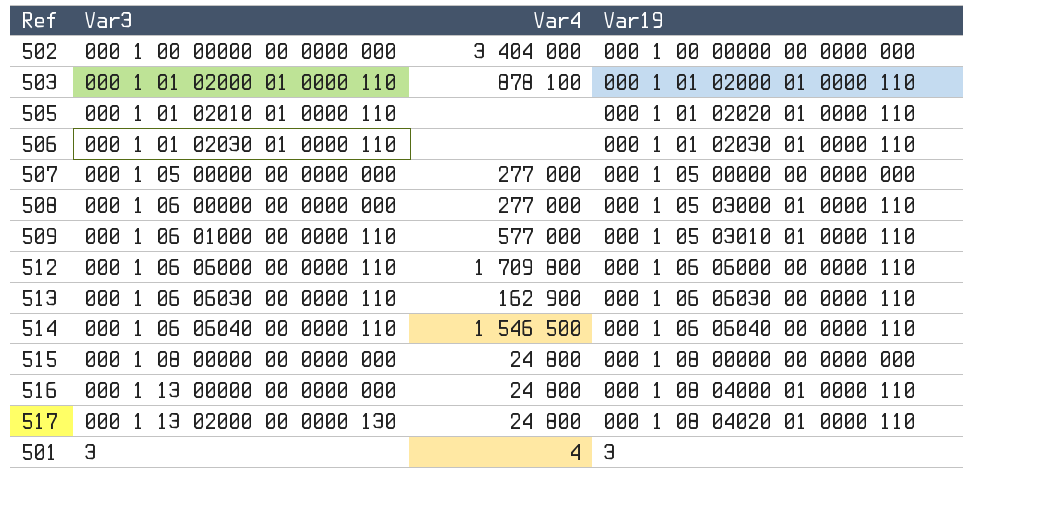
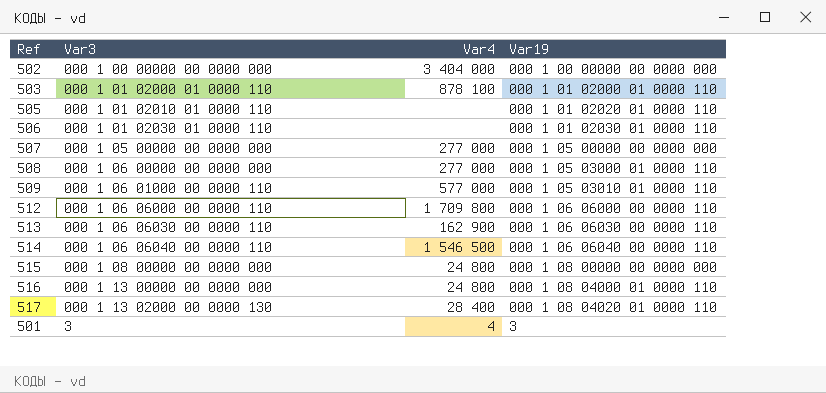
517 | Var4: 24 800 -> 28 400

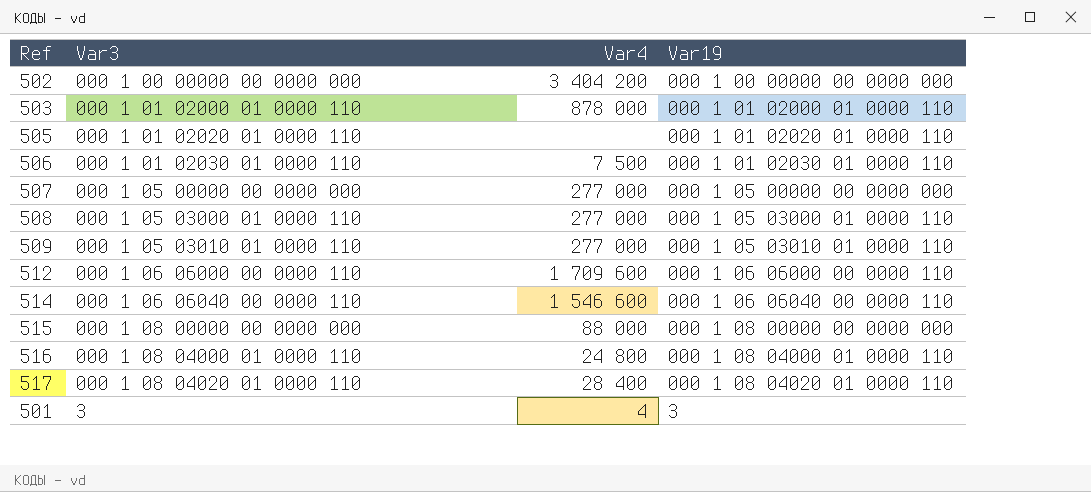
row 513: 000 1 06 06030 00 0000 110 | 162 900 | 000 1 06 06030 00 0000 110 -> none
502 | Var4: 3 404 000 -> 3 404 200
503 | Var4: 878 100 -> 878 000
505 | Var3: 000 1 01 02010 01 0000 110 -> 000 1 01 02020 01 0000 110
506 | Var4: none -> 7 500
508 | Var3: 000 1 06 00000 00 0000 000 -> 000 1 05 03000 01 0000 110
509 | Var3: 000 1 06 01000 00 0000 110 -> 000 1 05 03010 01 0000 110
509 | Var4: 577 000 -> 277 000
512 | Var4: 1 709 800 -> 1 709 600
514 | Var4: 1 546 500 -> 1 546 600
515 | Var4: 24 800 -> 88 000
516 | Var3: 000 1 13 00000 00 0000 000 -> 000 1 08 04000 01 0000 110
517 | Var3: 000 1 13 02000 00 0000 130 -> 000 1 08 04020 01 0000 110

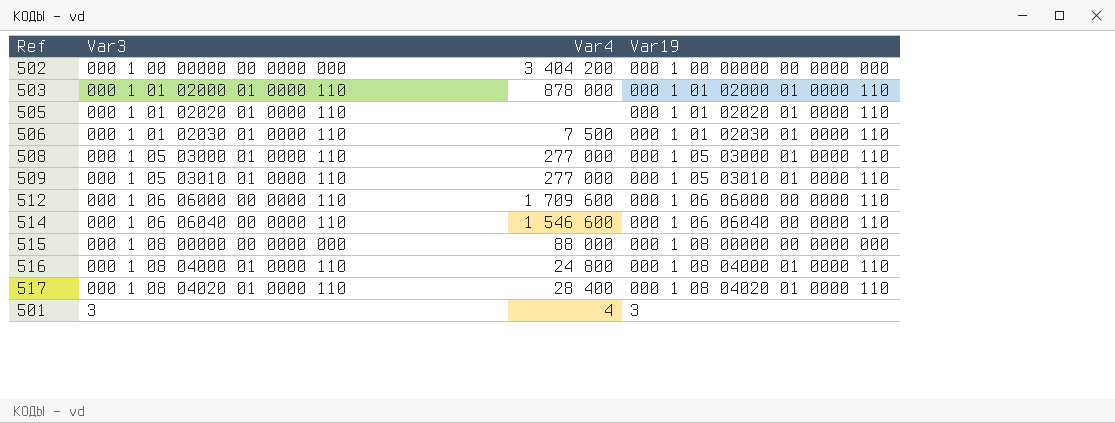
row 507: 000 1 05 00000 00 0000 000 | 277 000 | 000 1 05 00000 00 0000 000 -> none

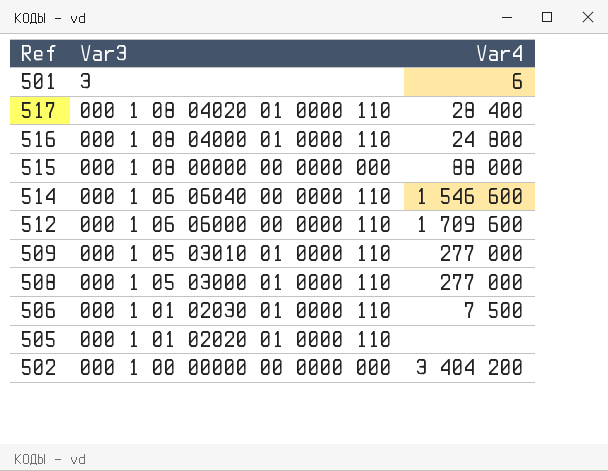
row order: Var3 ascending -> Var3 descending
column Var19 | position: 4 -> none
row 503: 000 1 01 02000 01 0000 110 | 878 000 | 000 1 01 02000 01 0000 110 -> none
501 | Var4: 4 -> 6

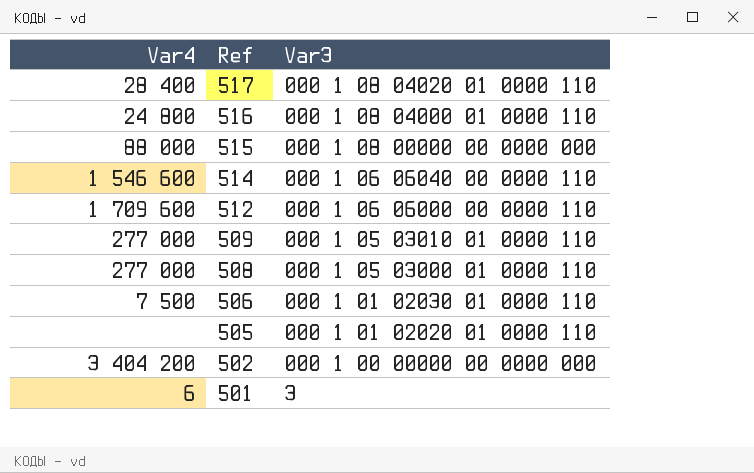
row order: Var3 descending -> Ref descending
column Var4 | position: 3 -> 1

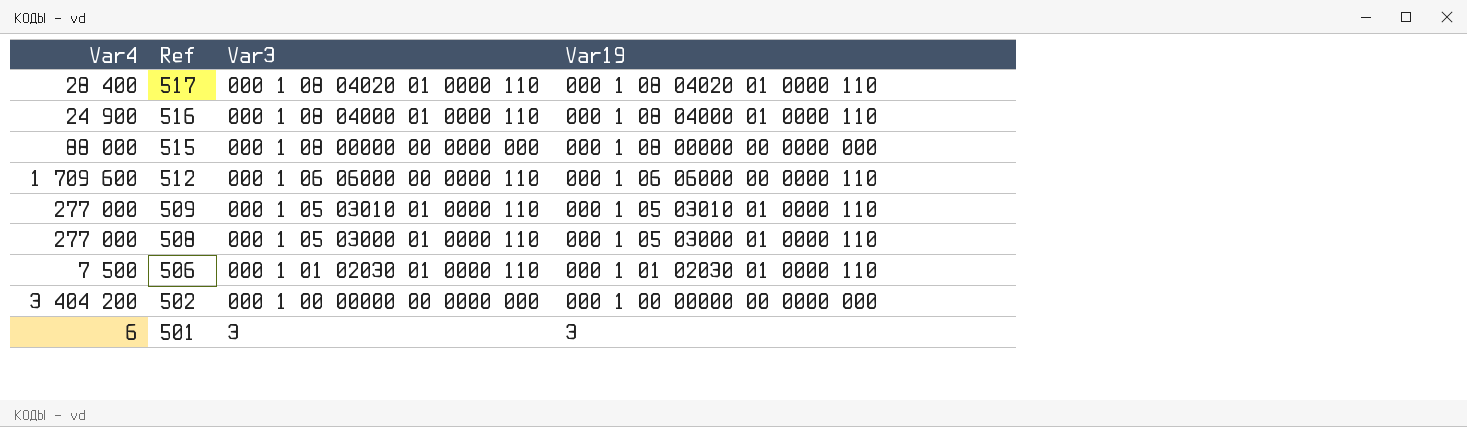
column Var19 | position: none -> 4
row 514: 1 546 600 | 000 1 06 06040 00 0000 110 -> none
row 505: none | 000 1 01 02020 01 0000 110 -> none
516 | Var4: 24 800 -> 24 900

